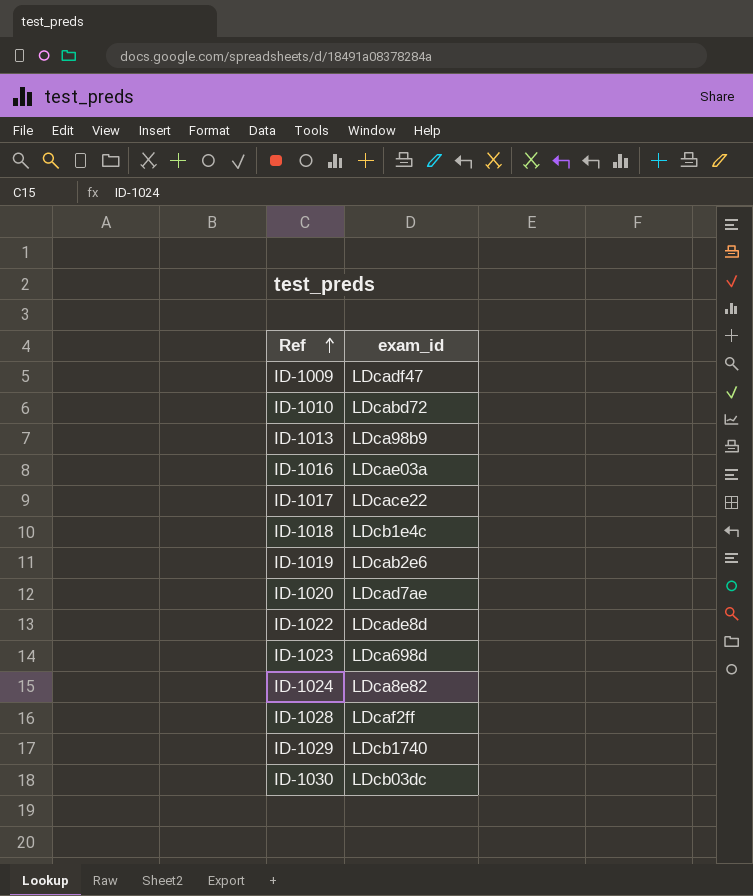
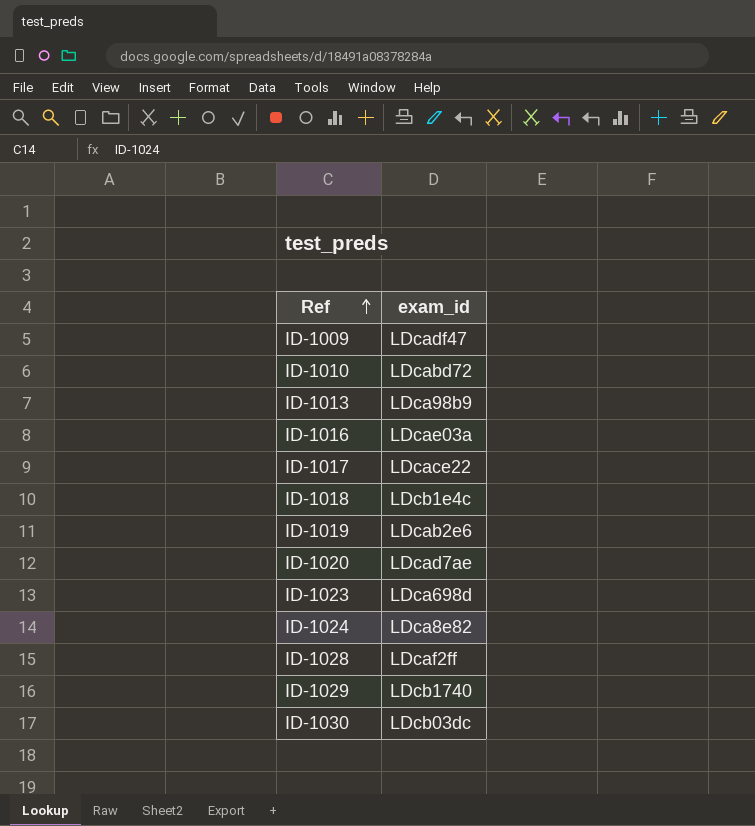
row ID-1022: LDcade8d -> none

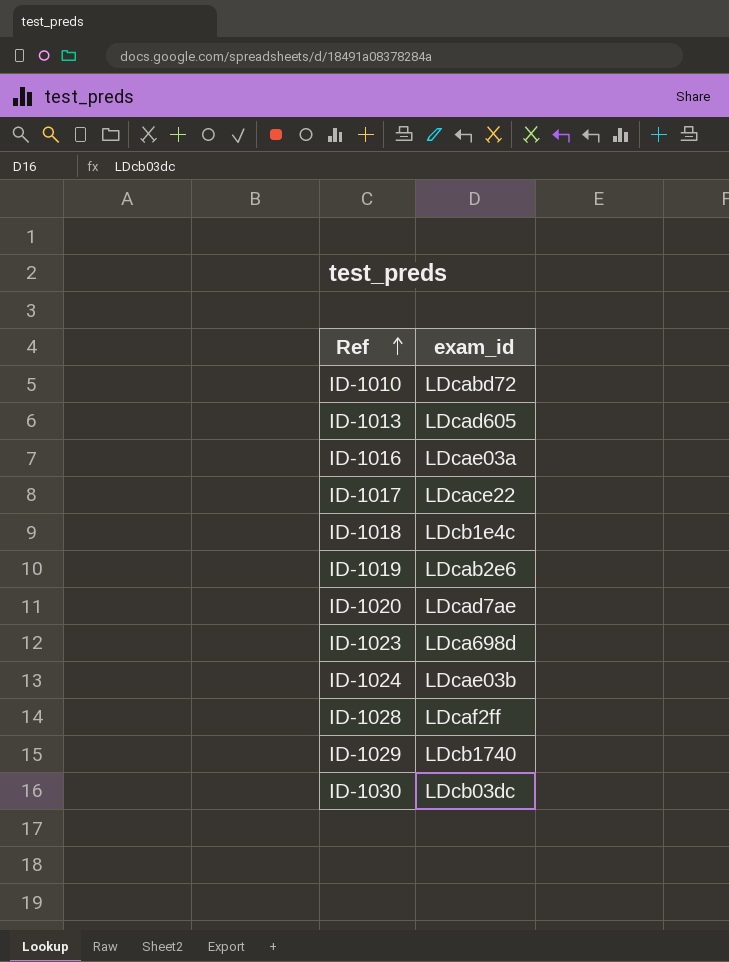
row ID-1009: LDcadf47 -> none
ID-1013 | exam_id: LDca98b9 -> LDcad605
ID-1024 | exam_id: LDca8e82 -> LDcae03b

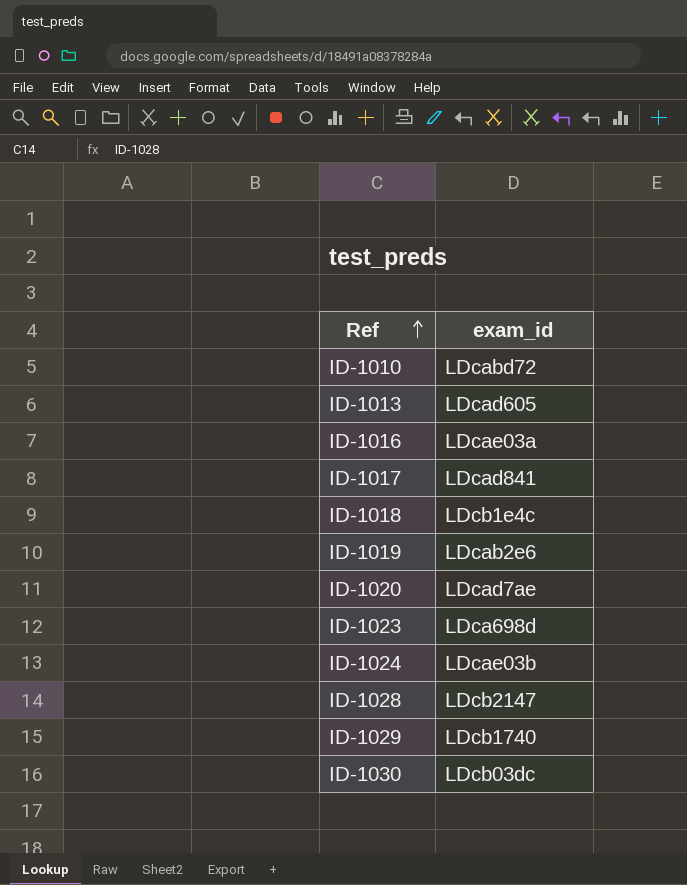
ID-1017 | exam_id: LDcace22 -> LDcad841
ID-1028 | exam_id: LDcaf2ff -> LDcb2147

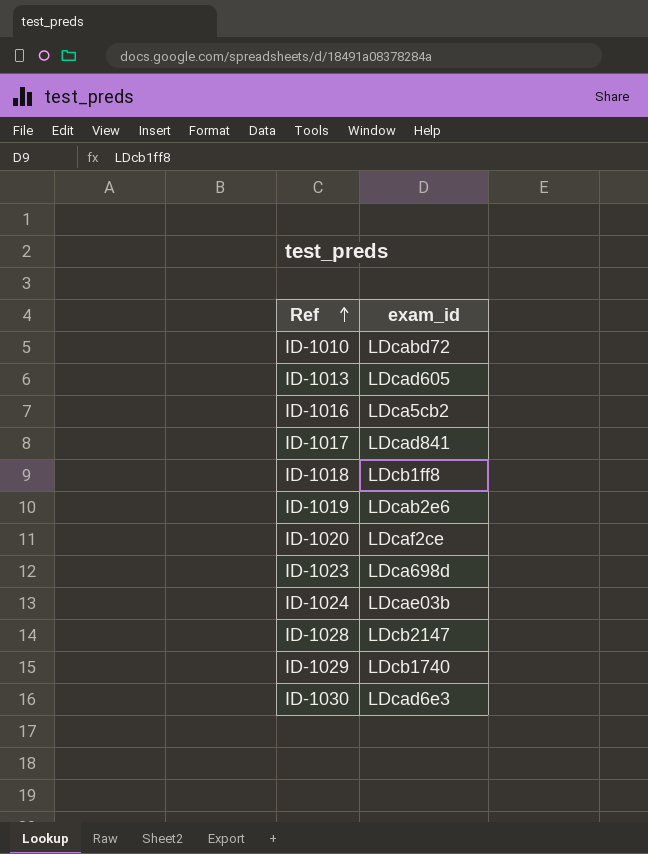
ID-1016 | exam_id: LDcae03a -> LDca5cb2
ID-1018 | exam_id: LDcb1e4c -> LDcb1ff8
ID-1020 | exam_id: LDcad7ae -> LDcaf2ce
ID-1030 | exam_id: LDcb03dc -> LDcad6e3

